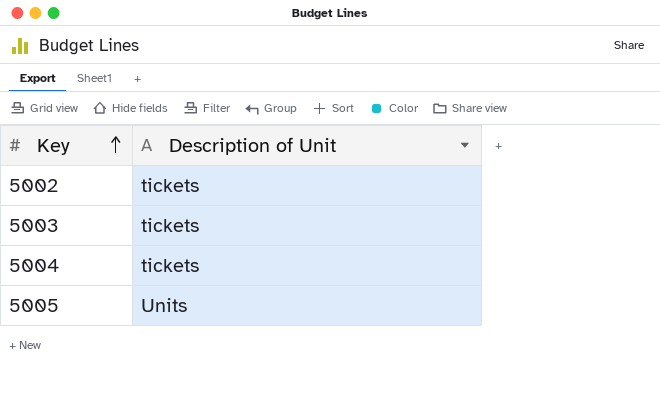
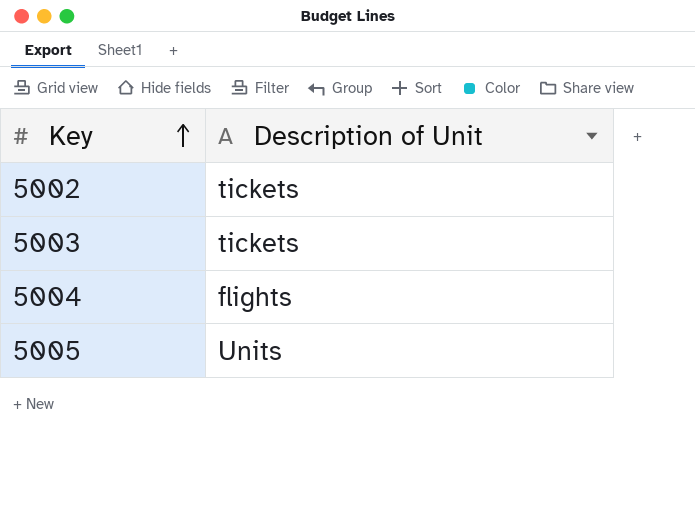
5004 | Description of Unit: tickets -> flights

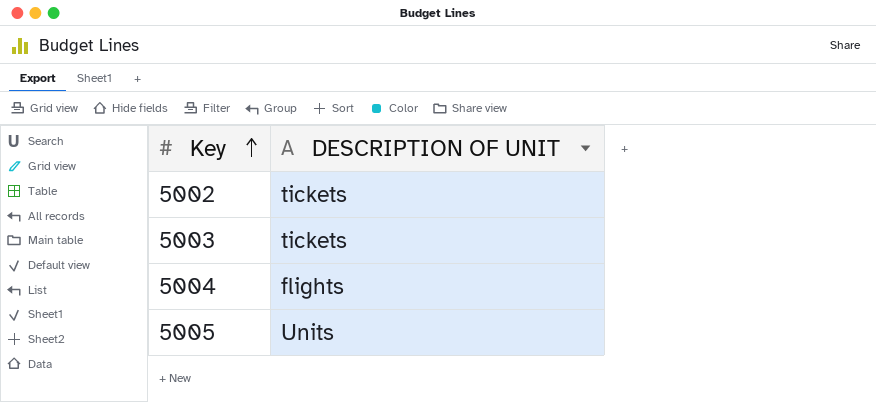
column name: Description of Unit -> DESCRIPTION OF UNIT

